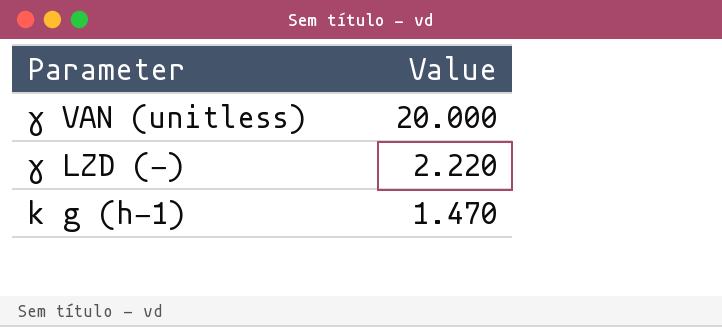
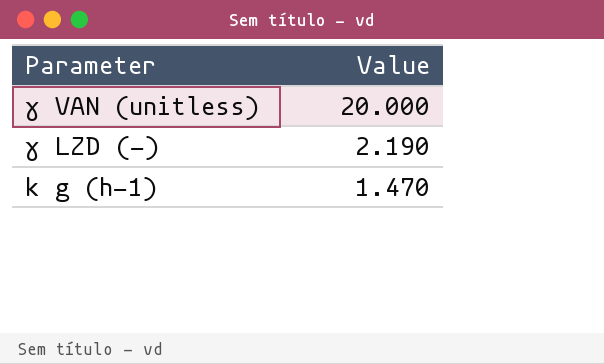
γ LZD (−) | Value: 2.220 -> 2.190

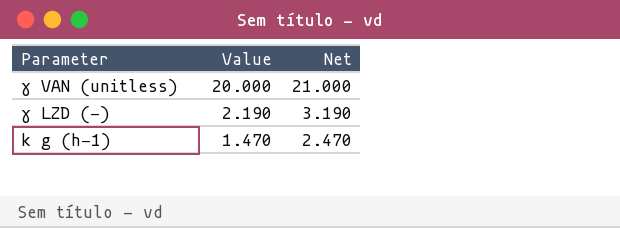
column Net | formula: none -> [Value] + 1

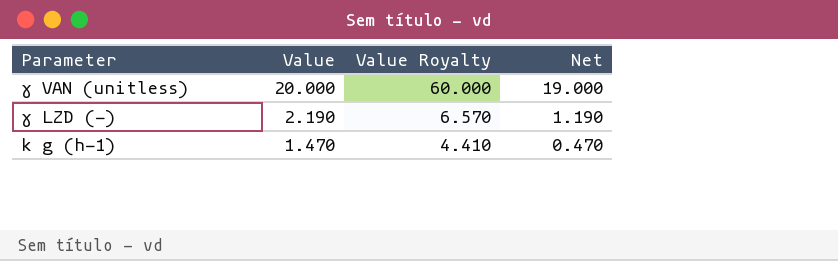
column Value Royalty | formula: none -> [Value] * 3
column Net | formula: [Value] + 1 -> [Value] - 1

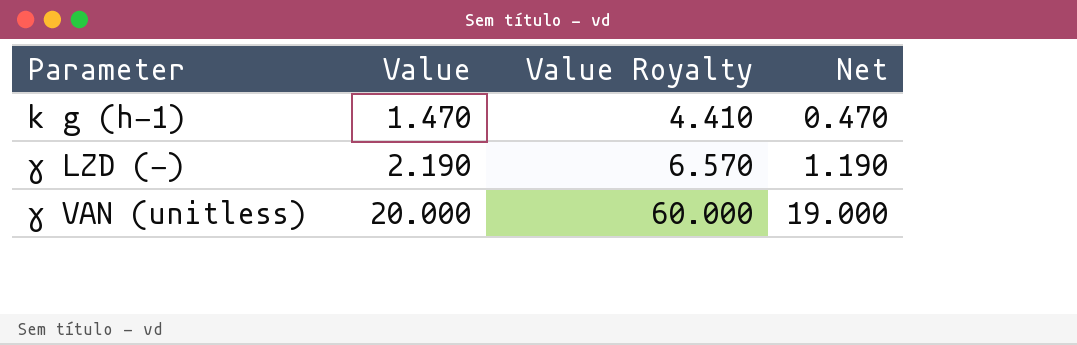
row order: Parameter descending -> Parameter ascending

